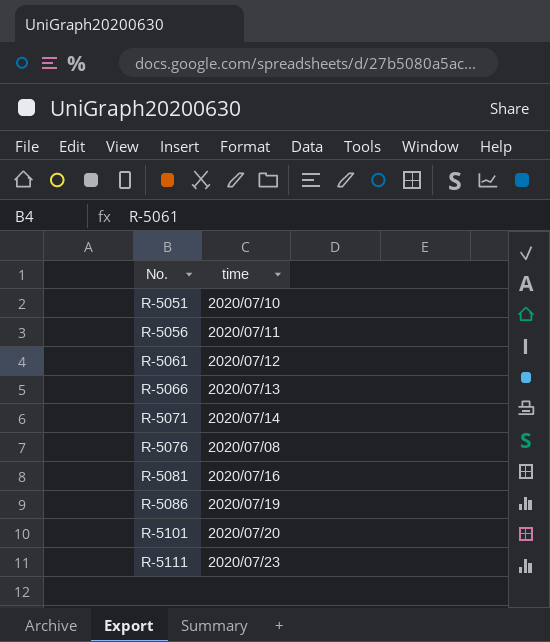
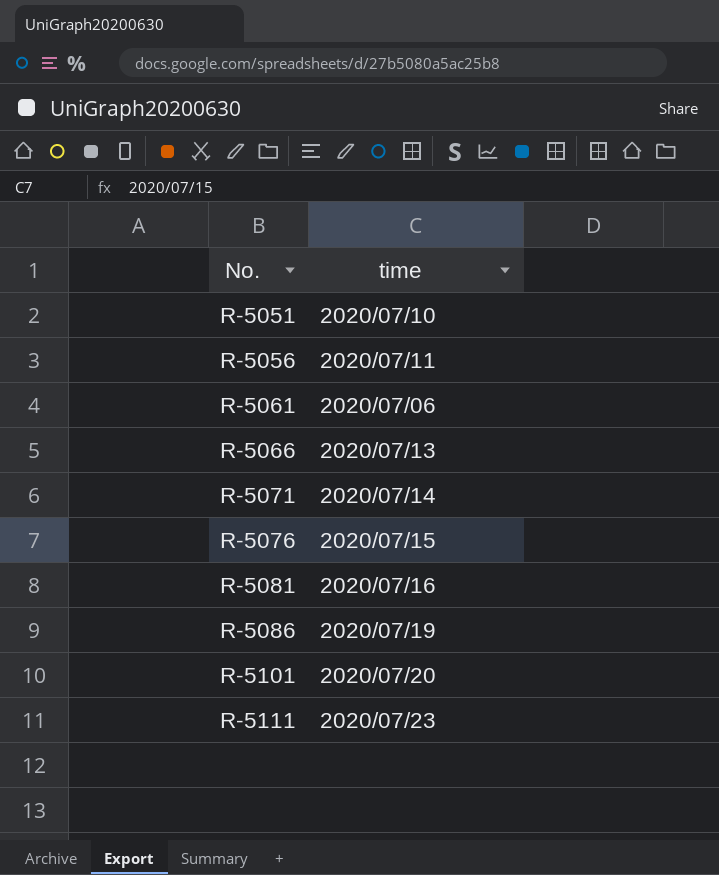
R-5061 | time: 2020/07/12 -> 2020/07/06
R-5076 | time: 2020/07/08 -> 2020/07/15

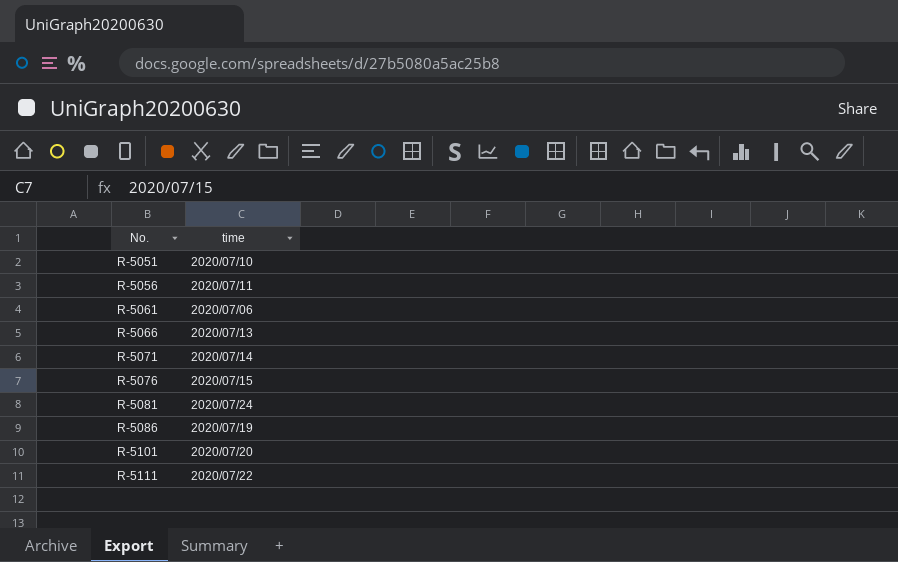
R-5081 | time: 2020/07/16 -> 2020/07/24
R-5111 | time: 2020/07/23 -> 2020/07/22

